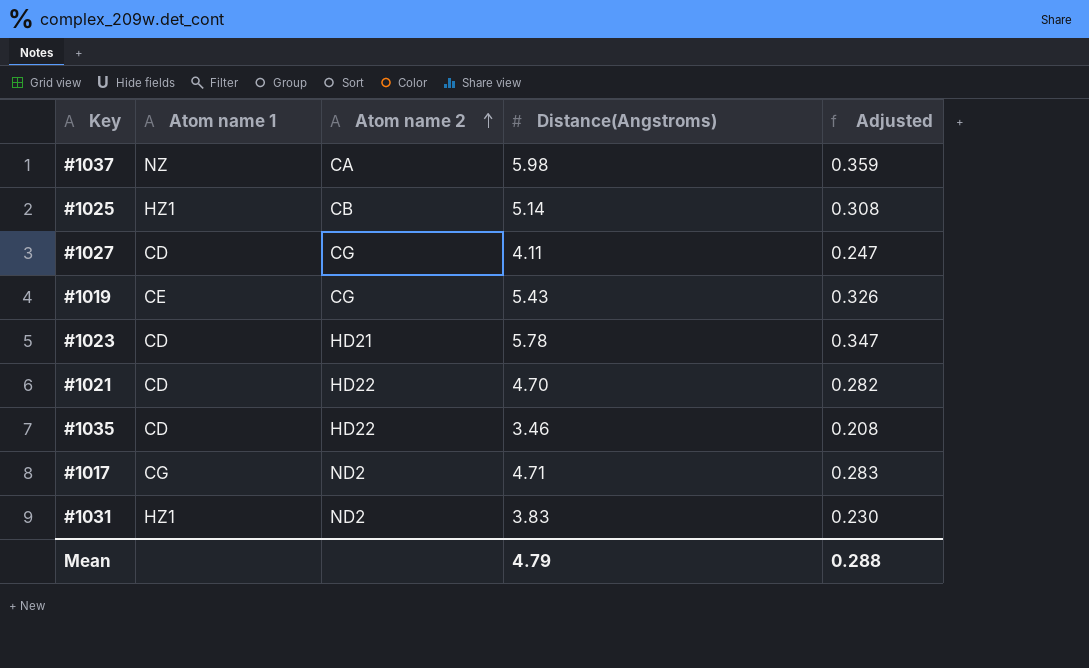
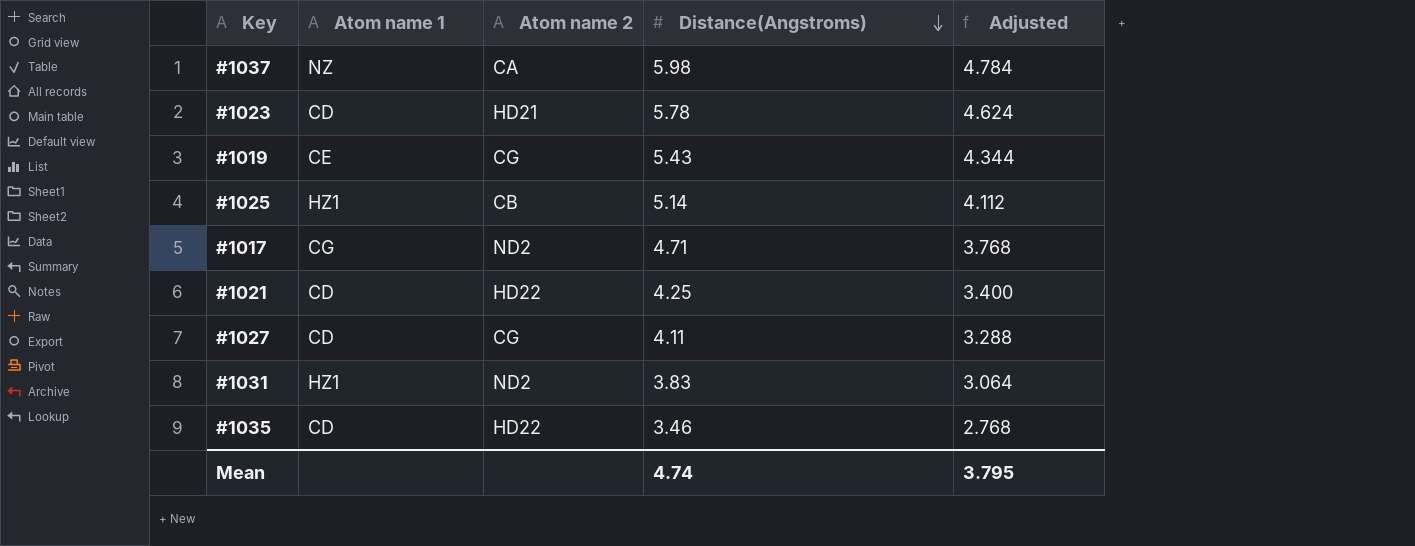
row order: Atom name 2 ascending -> Distance(Angstroms) descending
column Adjusted | formula: [Distance(Angstroms)] * 0.06 -> [Distance(Angstroms)] * 0.8
#1021 | Distance(Angstroms): 4.70 -> 4.25
Mean | Distance(Angstroms): 4.79 -> 4.74
Mean | Adjusted: 0.288 -> 3.795

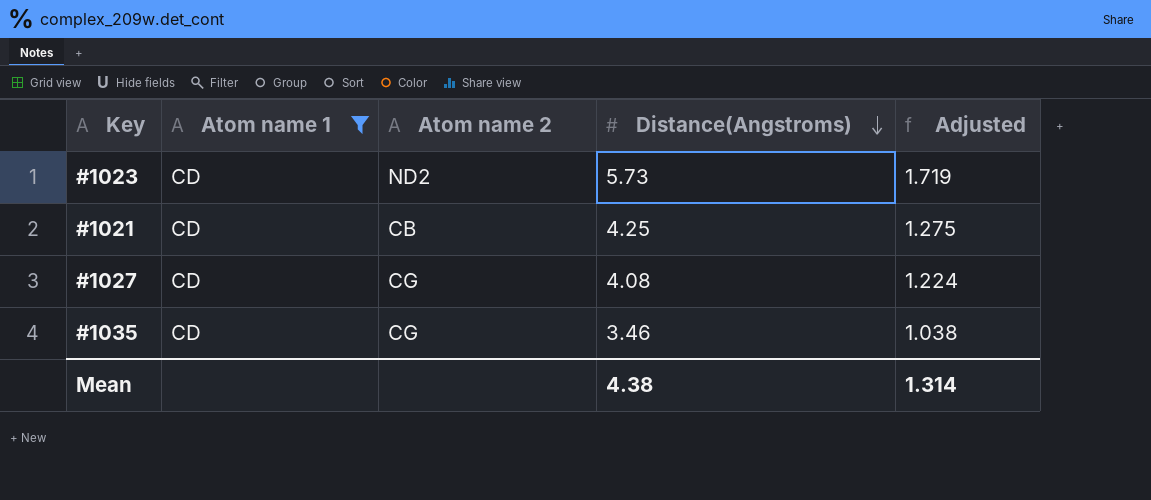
filter: none -> Atom name 1 = CD
column Adjusted | formula: [Distance(Angstroms)] * 0.8 -> [Distance(Angstroms)] * 0.3
#1023 | Atom name 2: HD21 -> ND2
#1023 | Distance(Angstroms): 5.78 -> 5.73
#1021 | Atom name 2: HD22 -> CB
#1027 | Distance(Angstroms): 4.11 -> 4.08
#1035 | Atom name 2: HD22 -> CG
Mean | Distance(Angstroms): 4.74 -> 4.38
Mean | Adjusted: 3.795 -> 1.314

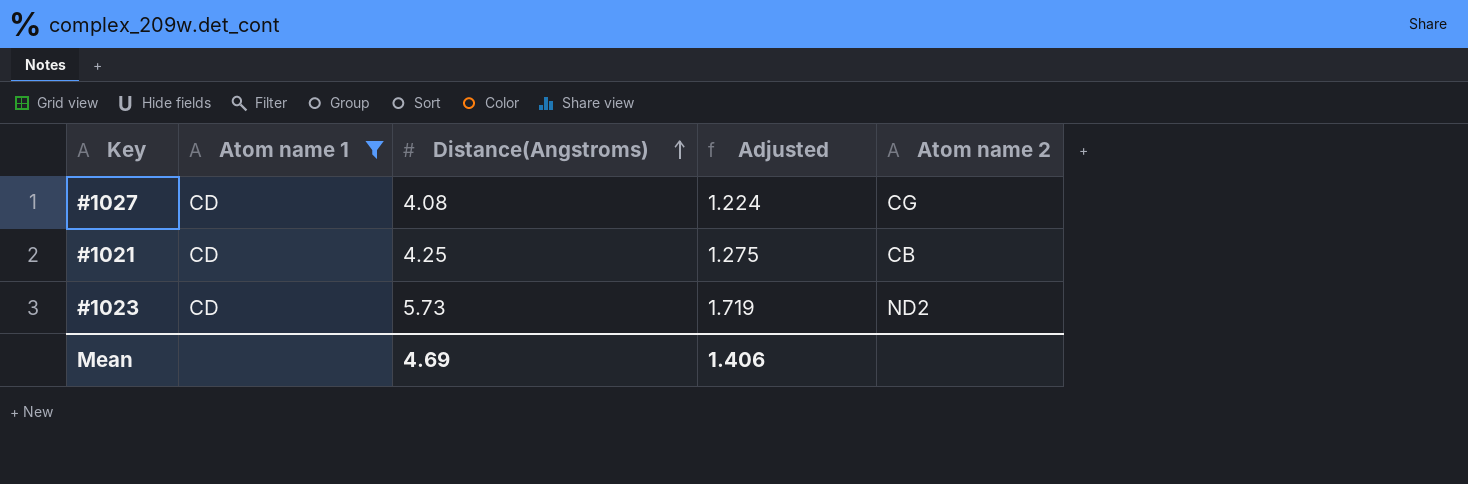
row order: Distance(Angstroms) descending -> Distance(Angstroms) ascending
column Atom name 2 | position: 3 -> 5
row #1035: CD | CG | 3.46 | 1.038 -> none
Mean | Distance(Angstroms): 4.38 -> 4.69
Mean | Adjusted: 1.314 -> 1.406

